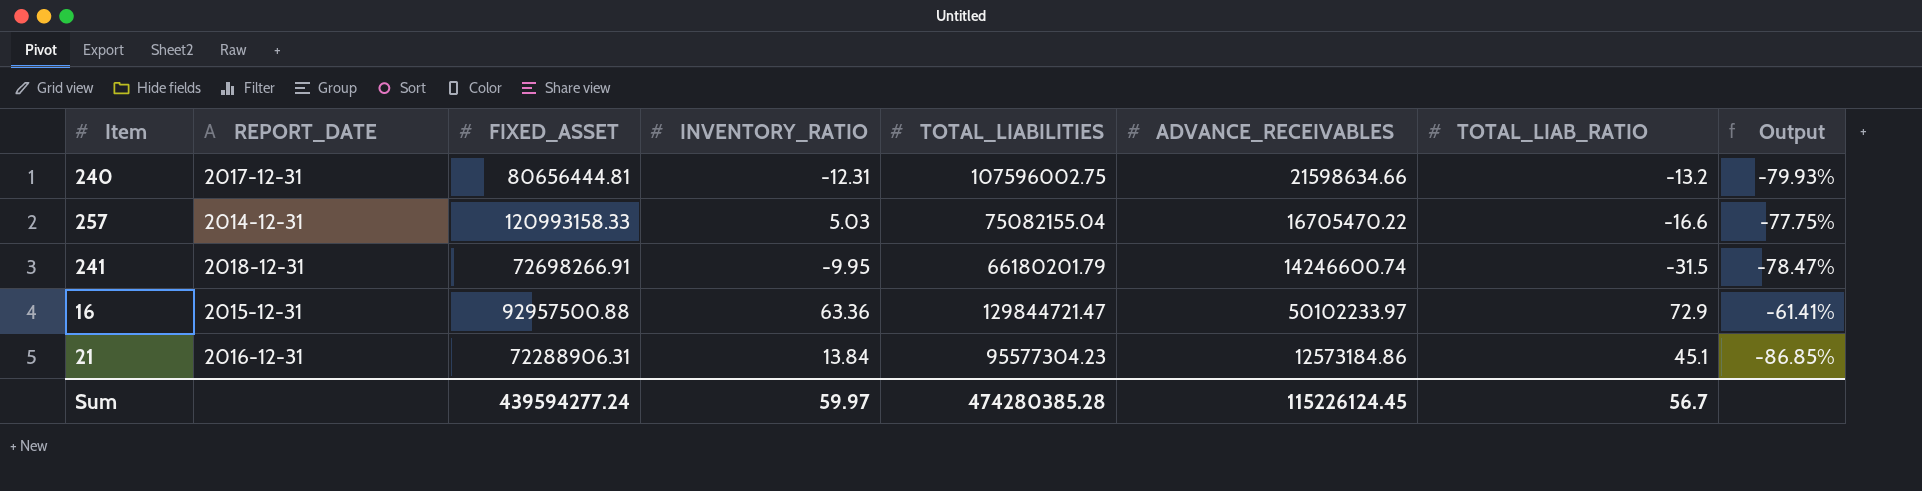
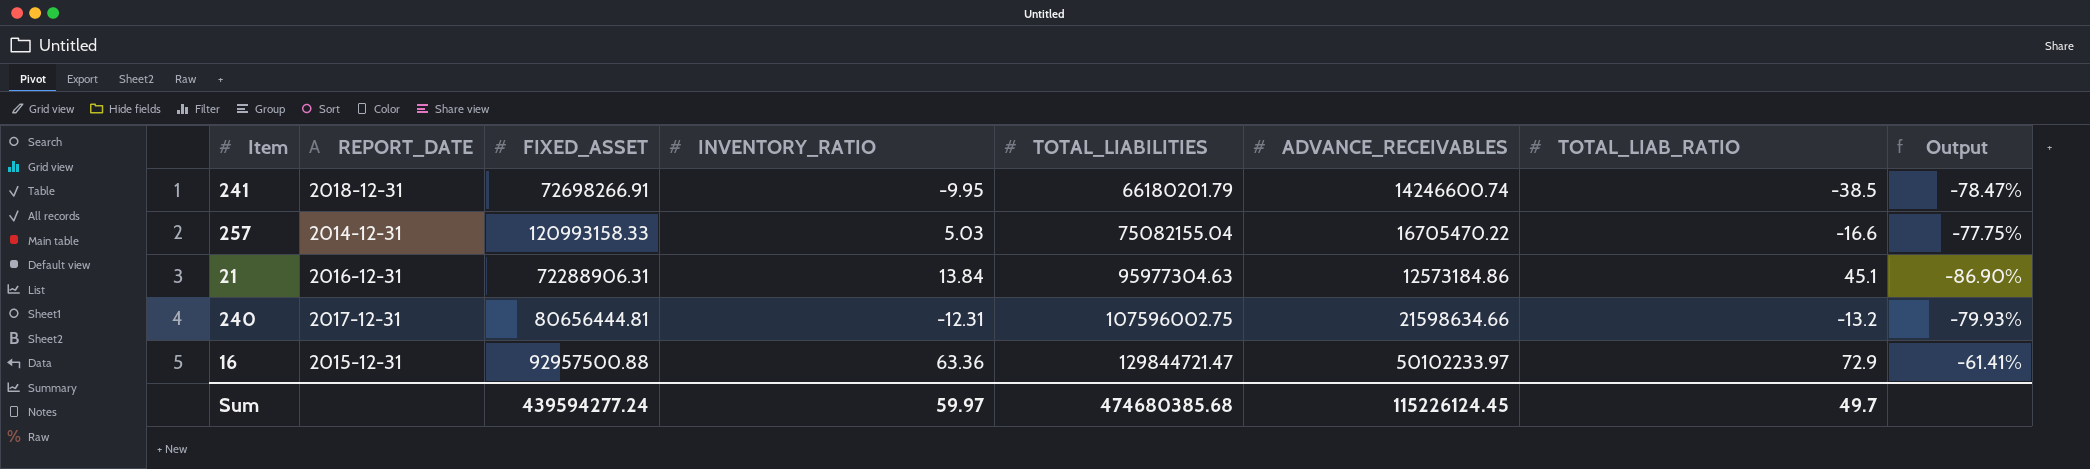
row order: none -> TOTAL_LIABILITIES ascending
241 | TOTAL_LIAB_RATIO: -31.5 -> -38.5
21 | TOTAL_LIABILITIES: 95577304.23 -> 95977304.63
21 | Output: -86.85% -> -86.90%
Sum | TOTAL_LIABILITIES: 474280385.28 -> 474680385.68
Sum | TOTAL_LIAB_RATIO: 56.7 -> 49.7

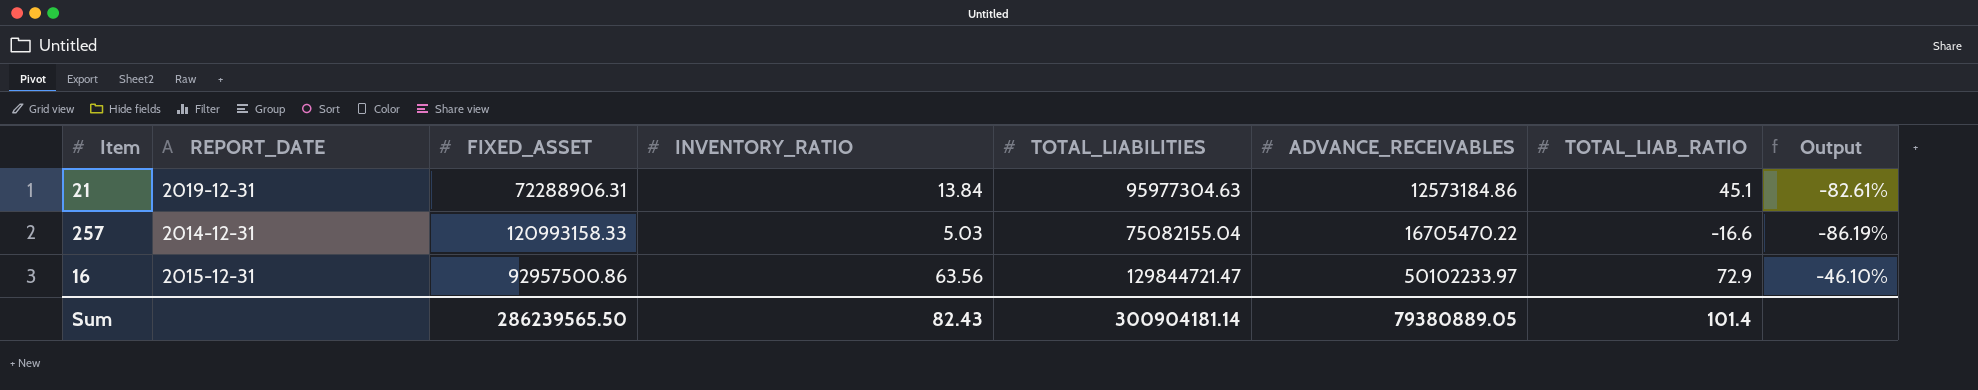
row order: TOTAL_LIABILITIES ascending -> ADVANCE_RECEIVABLES ascending
column Output | formula: ([ADVANCE_RECEIVABLES] - [TOTAL_LIABILITIES]) / [TOTAL_LIABILITIES] -> ([ADVANCE_RECEIVABLES] - [FIXED_ASSET]) / [FIXED_ASSET]
row 241: 2018-12-31 | 72698266.91 | -9.95 | 66180201.79 | 14246600.74 | -38.5 | -78.47% -> none
row 240: 2017-12-31 | 80656444.81 | -12.31 | 107596002.75 | 21598634.66 | -13.2 | -79.93% -> none
21 | REPORT_DATE: 2016-12-31 -> 2019-12-31
16 | FIXED_ASSET: 92957500.88 -> 92957500.86
16 | INVENTORY_RATIO: 63.36 -> 63.56
Sum | FIXED_ASSET: 439594277.24 -> 286239565.50
Sum | INVENTORY_RATIO: 59.97 -> 82.43
Sum | TOTAL_LIABILITIES: 474680385.68 -> 300904181.14
Sum | ADVANCE_RECEIVABLES: 115226124.45 -> 79380889.05
Sum | TOTAL_LIAB_RATIO: 49.7 -> 101.4

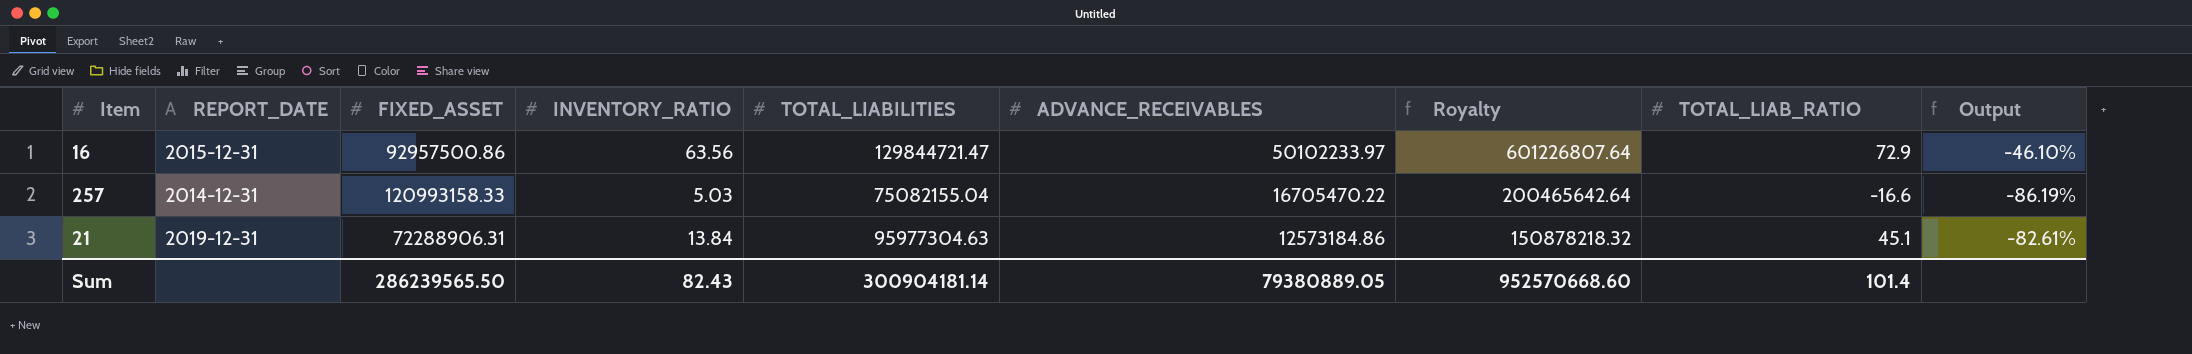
row order: ADVANCE_RECEIVABLES ascending -> ADVANCE_RECEIVABLES descending
column Royalty | formula: none -> [ADVANCE_RECEIVABLES] * 12

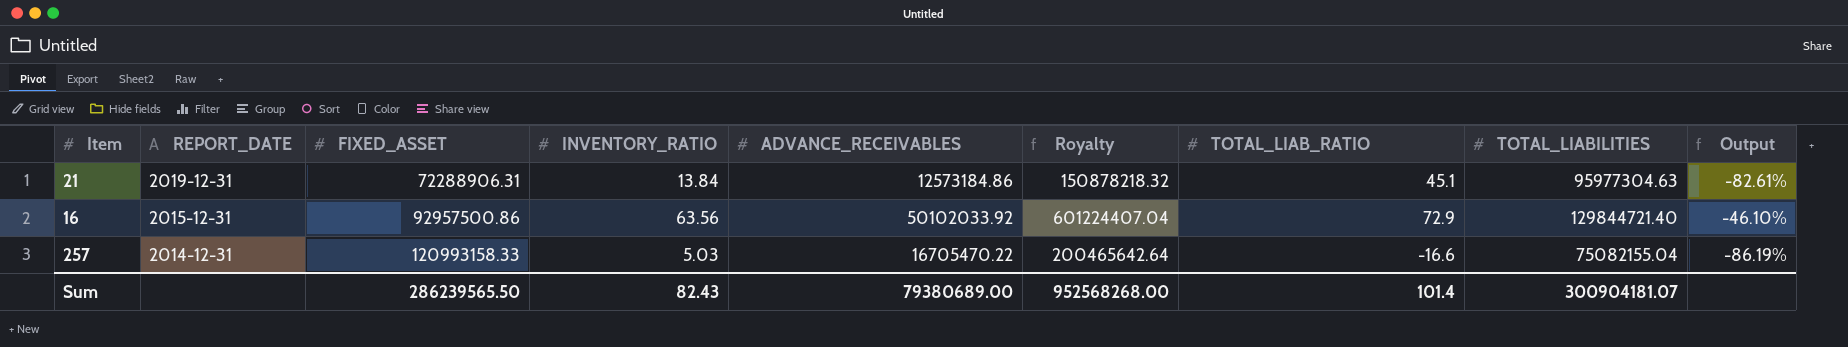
row order: ADVANCE_RECEIVABLES descending -> REPORT_DATE descending
column TOTAL_LIABILITIES | position: 5 -> 8
16 | ADVANCE_RECEIVABLES: 50102233.97 -> 50102033.92
16 | Royalty: 601226807.64 -> 601224407.04
16 | TOTAL_LIABILITIES: 129844721.47 -> 129844721.40
Sum | ADVANCE_RECEIVABLES: 79380889.05 -> 79380689.00
Sum | Royalty: 952570668.60 -> 952568268.00
Sum | TOTAL_LIABILITIES: 300904181.14 -> 300904181.07

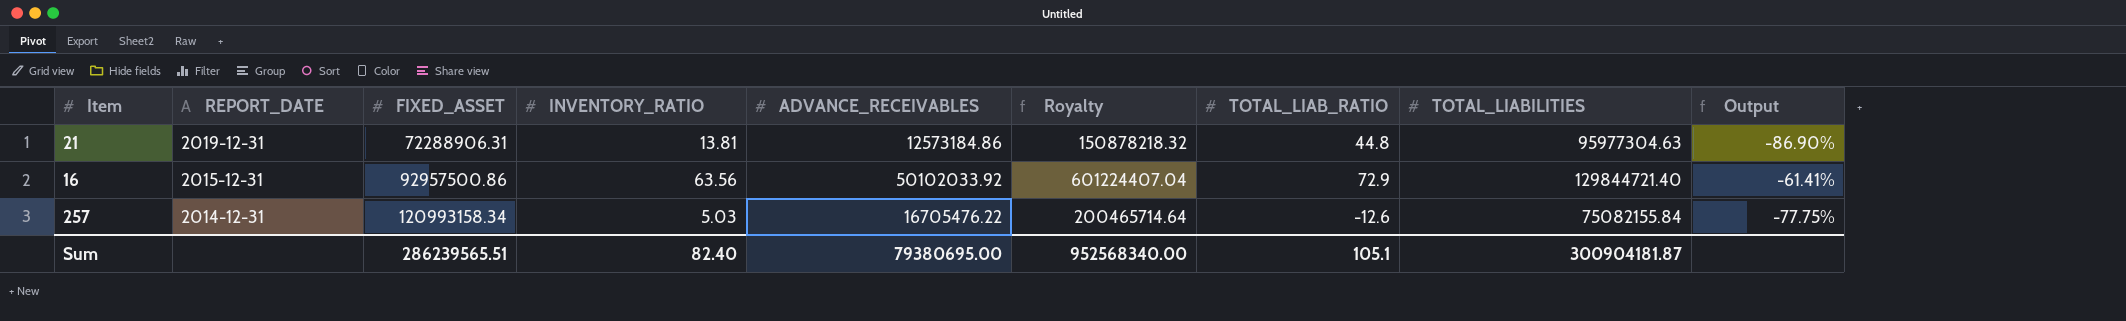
column Output | formula: ([ADVANCE_RECEIVABLES] - [FIXED_ASSET]) / [FIXED_ASSET] -> ([ADVANCE_RECEIVABLES] - [TOTAL_LIABILITIES]) / [TOTAL_LIABILITIES]
21 | INVENTORY_RATIO: 13.84 -> 13.81
21 | TOTAL_LIAB_RATIO: 45.1 -> 44.8
257 | FIXED_ASSET: 120993158.33 -> 120993158.34
257 | ADVANCE_RECEIVABLES: 16705470.22 -> 16705476.22
257 | Royalty: 200465642.64 -> 200465714.64
257 | TOTAL_LIAB_RATIO: -16.6 -> -12.6
257 | TOTAL_LIABILITIES: 75082155.04 -> 75082155.84
Sum | FIXED_ASSET: 286239565.50 -> 286239565.51
Sum | INVENTORY_RATIO: 82.43 -> 82.40
Sum | ADVANCE_RECEIVABLES: 79380689.00 -> 79380695.00
Sum | Royalty: 952568268.00 -> 952568340.00
Sum | TOTAL_LIAB_RATIO: 101.4 -> 105.1
Sum | TOTAL_LIABILITIES: 300904181.07 -> 300904181.87

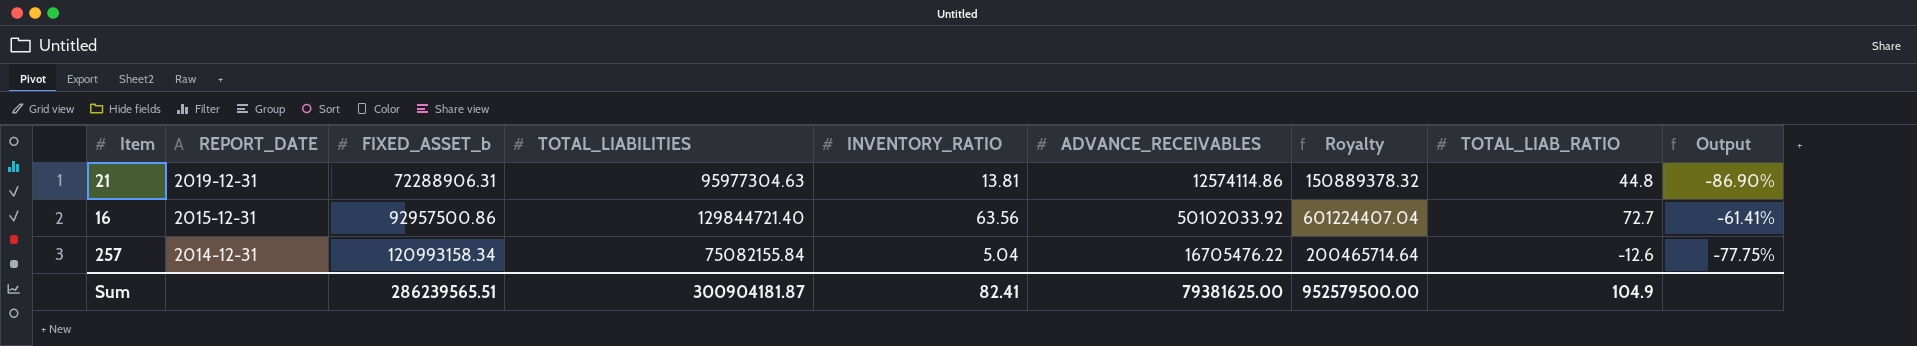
column name: FIXED_ASSET -> FIXED_ASSET_b
column TOTAL_LIABILITIES | position: 8 -> 4
21 | ADVANCE_RECEIVABLES: 12573184.86 -> 12574114.86
21 | Royalty: 150878218.32 -> 150889378.32
16 | TOTAL_LIAB_RATIO: 72.9 -> 72.7
257 | INVENTORY_RATIO: 5.03 -> 5.04
Sum | INVENTORY_RATIO: 82.40 -> 82.41
Sum | ADVANCE_RECEIVABLES: 79380695.00 -> 79381625.00
Sum | Royalty: 952568340.00 -> 952579500.00
Sum | TOTAL_LIAB_RATIO: 105.1 -> 104.9

